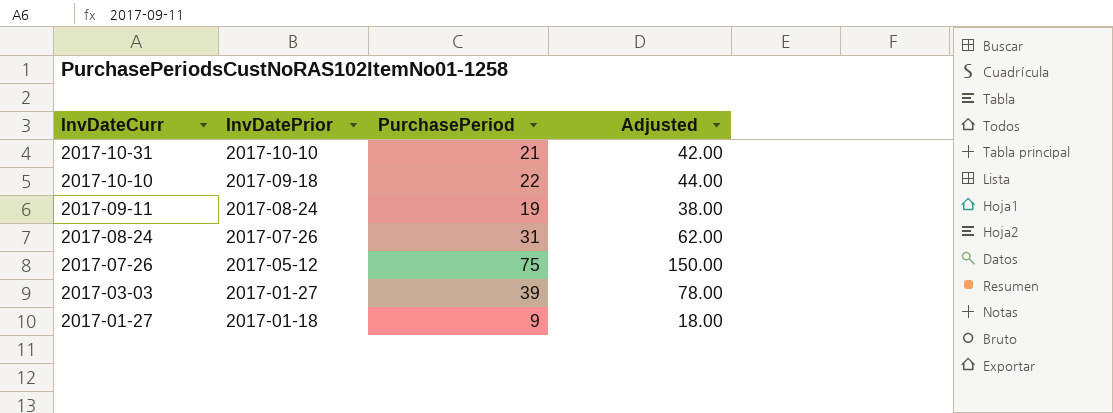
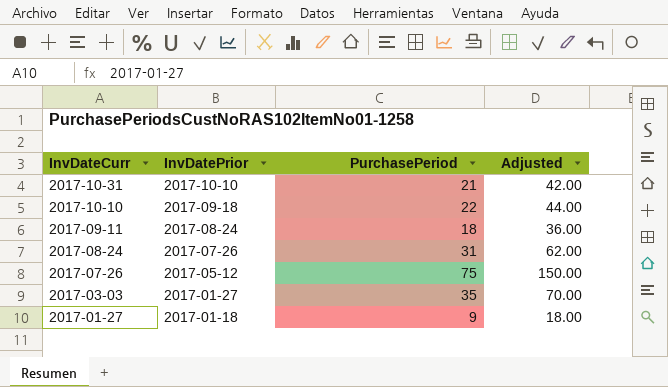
2017-09-11 | PurchasePeriod: 19 -> 18
2017-09-11 | Adjusted: 38.00 -> 36.00
2017-03-03 | PurchasePeriod: 39 -> 35
2017-03-03 | Adjusted: 78.00 -> 70.00

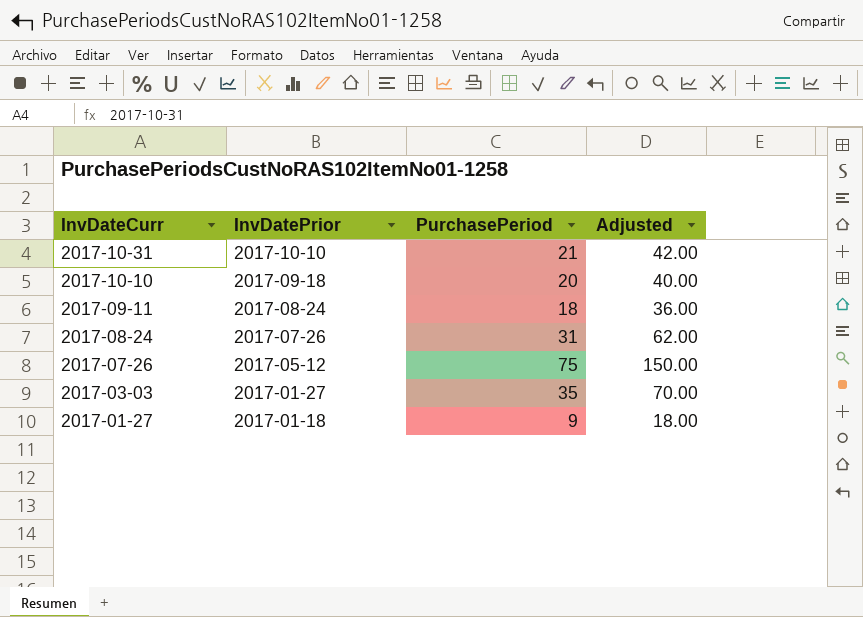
2017-10-10 | PurchasePeriod: 22 -> 20
2017-10-10 | Adjusted: 44.00 -> 40.00

